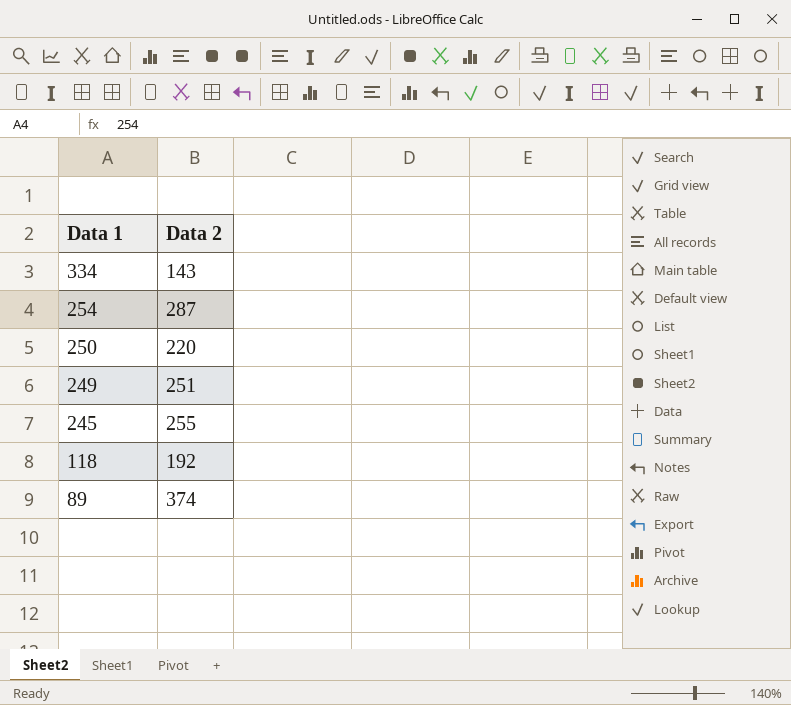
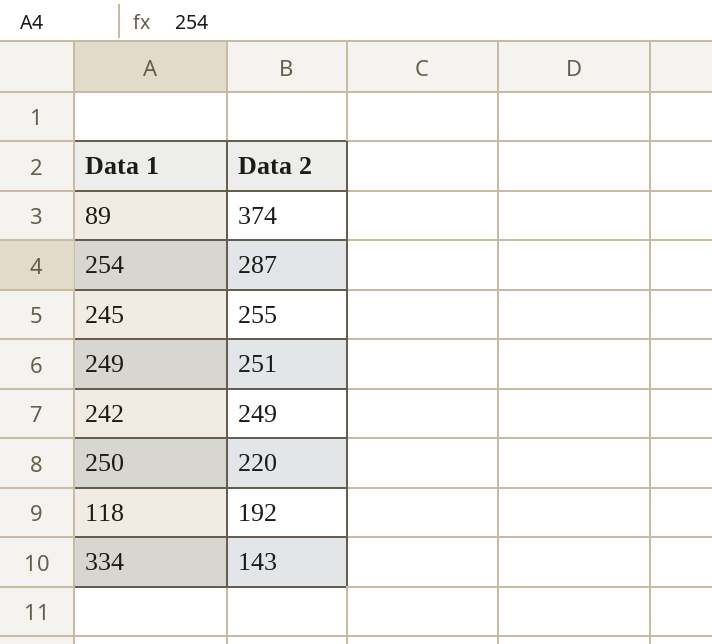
row order: Data 1 descending -> Data 2 descending
row 242: none -> 249

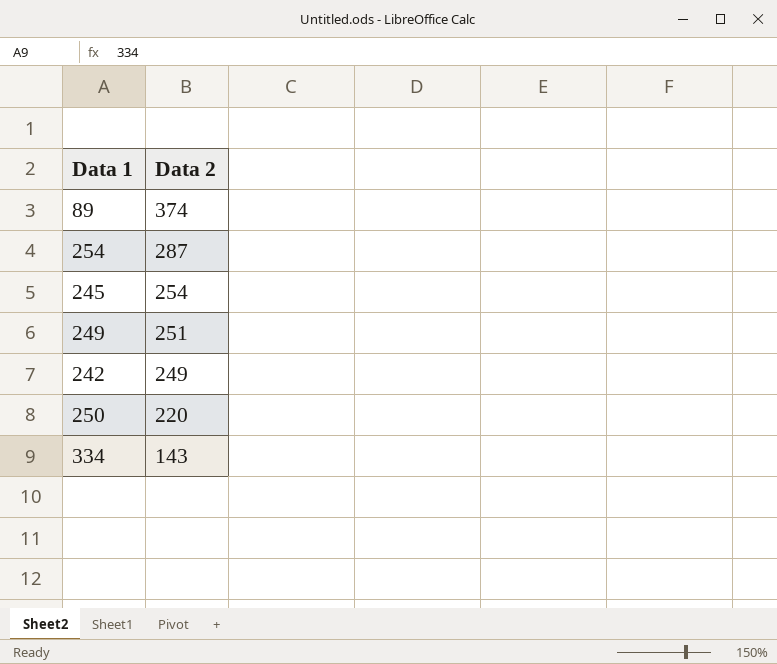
row 118: 192 -> none
245 | Data 2: 255 -> 254

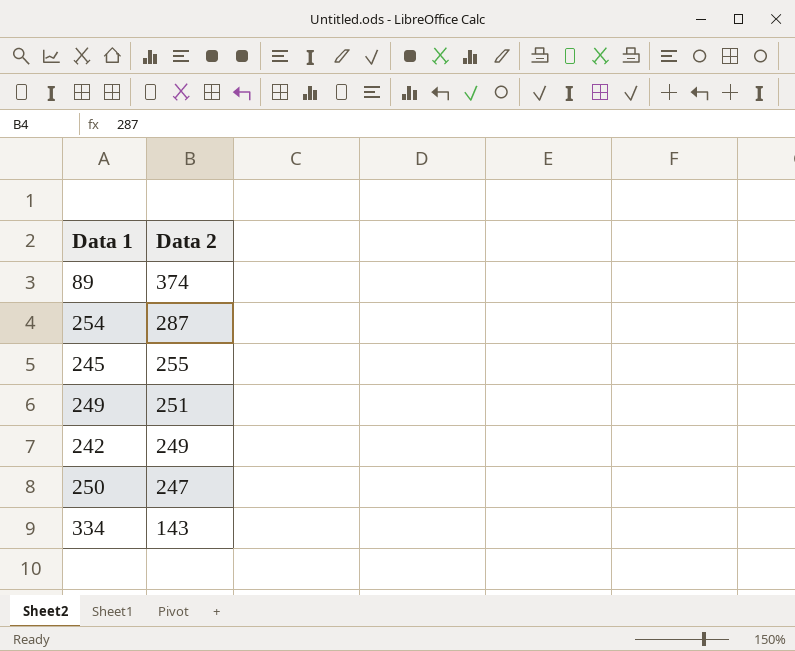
245 | Data 2: 254 -> 255
250 | Data 2: 220 -> 247

